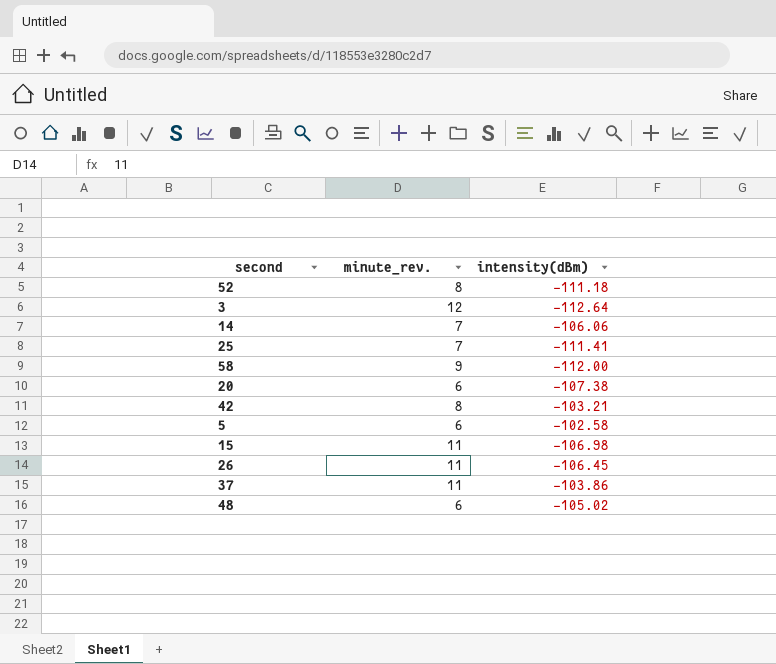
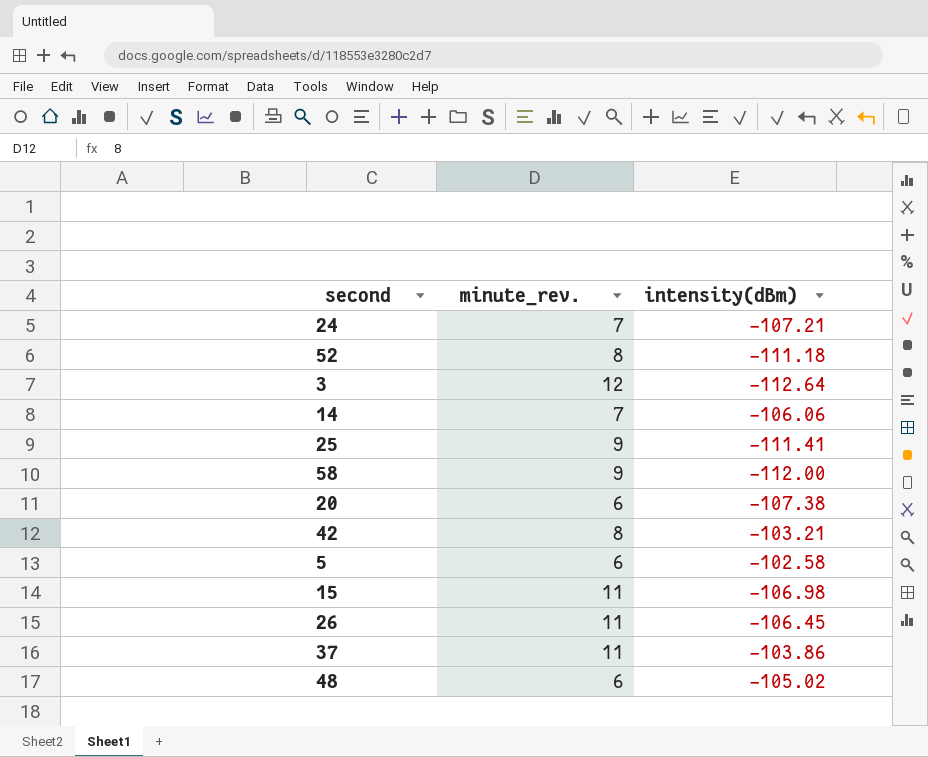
row 24: none -> 7 | -107.21
25 | minute_rev.: 7 -> 9

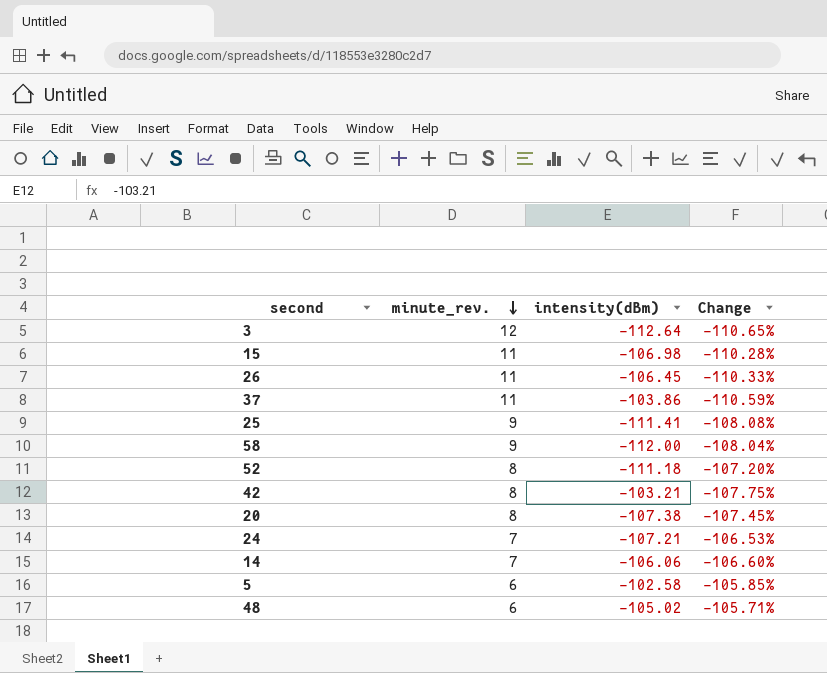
row order: none -> minute_rev. descending
column Change | formula: none -> ([minute_rev.] - [intensity(dBm)]) / [intensity(dBm)]
20 | minute_rev.: 6 -> 8

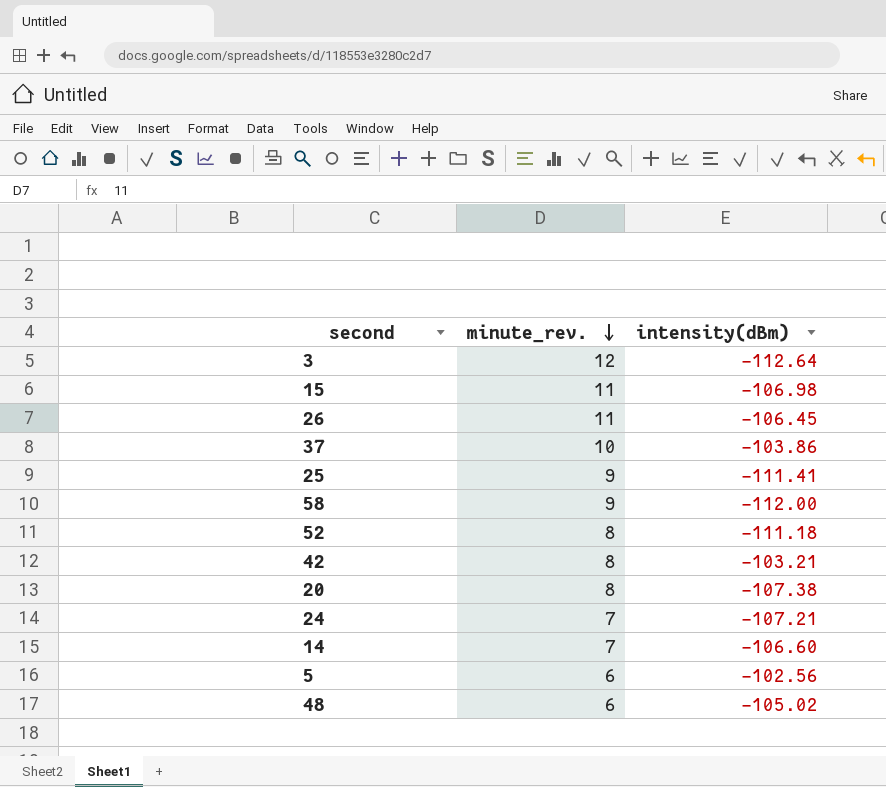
column Change | formula: ([minute_rev.] - [intensity(dBm)]) / [intensity(dBm)] -> none
37 | minute_rev.: 11 -> 10
14 | intensity(dBm): -106.06 -> -106.60
5 | intensity(dBm): -102.58 -> -102.56

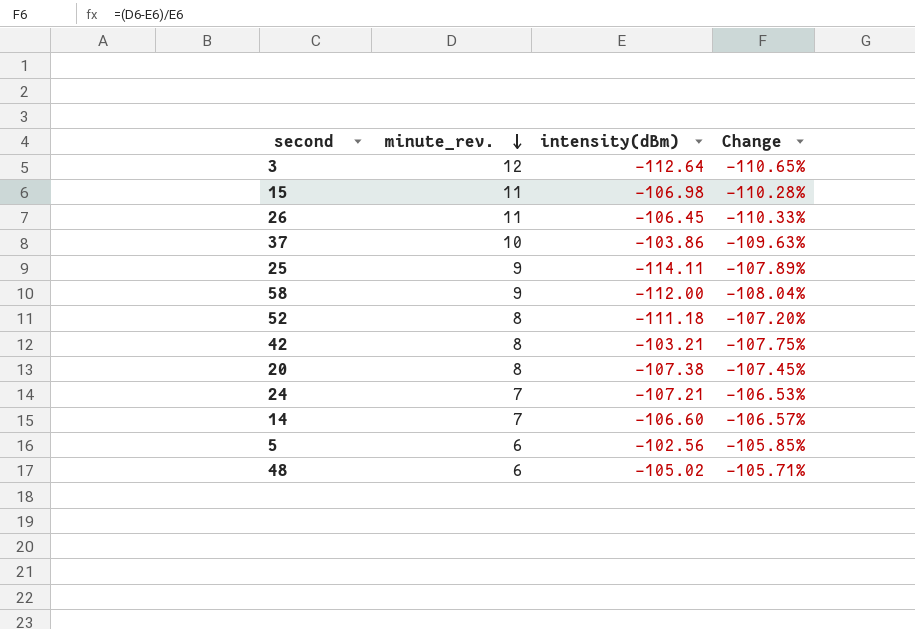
column Change | formula: none -> ([minute_rev.] - [intensity(dBm)]) / [intensity(dBm)]
25 | intensity(dBm): -111.41 -> -114.11

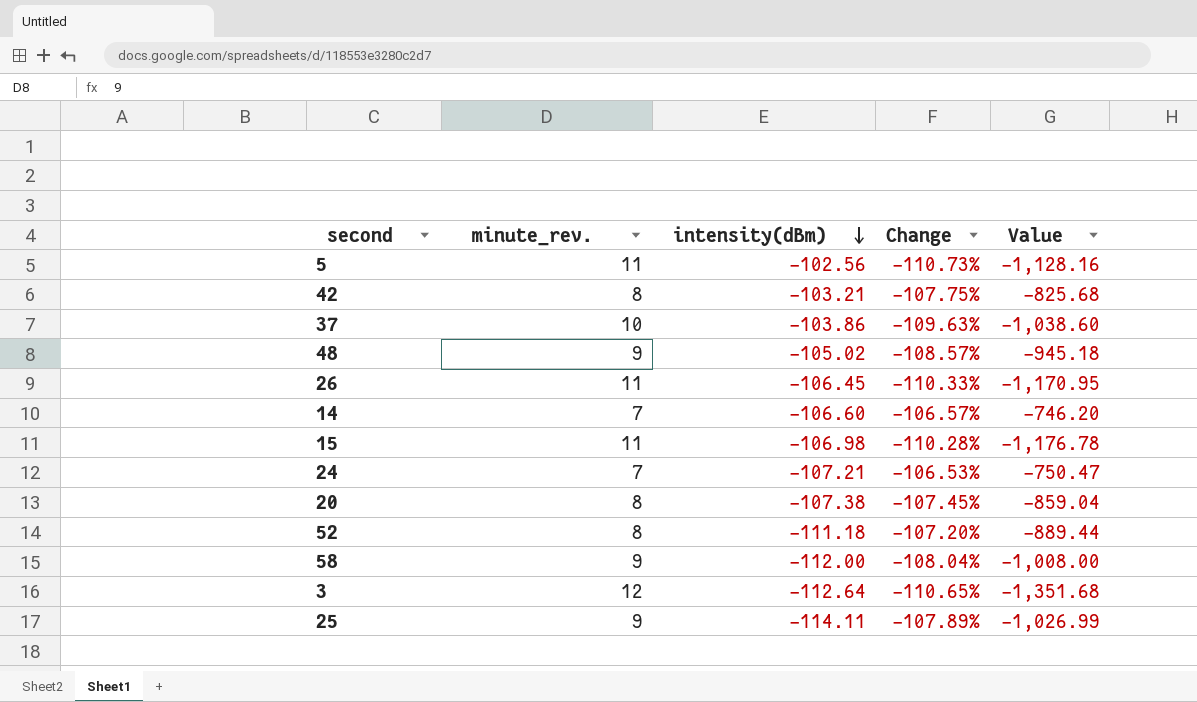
row order: minute_rev. descending -> intensity(dBm) descending
column Value | formula: none -> [minute_rev.] * [intensity(dBm)]
5 | minute_rev.: 6 -> 11
5 | Change: -105.85% -> -110.73%
48 | minute_rev.: 6 -> 9
48 | Change: -105.71% -> -108.57%

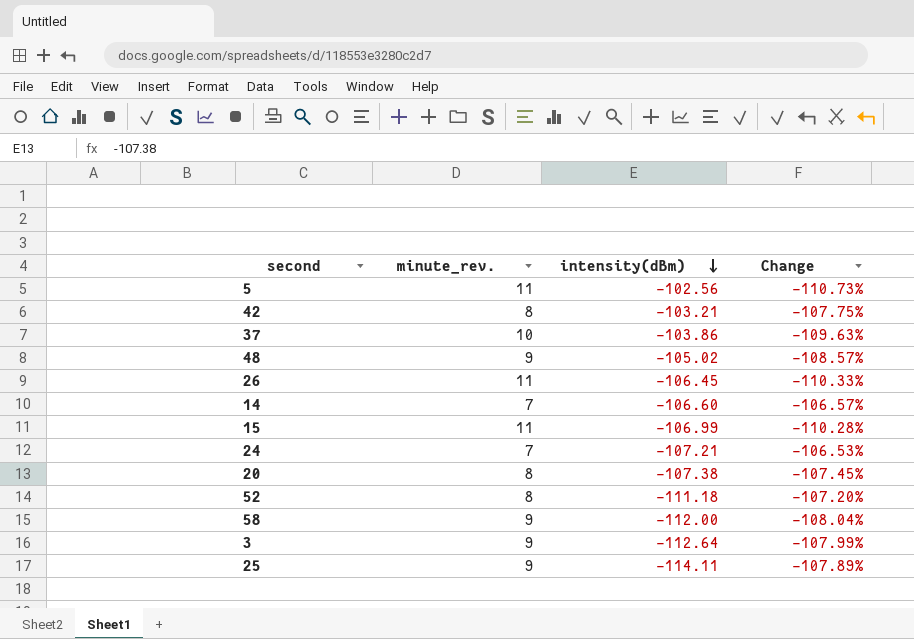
column Value | formula: [minute_rev.] * [intensity(dBm)] -> none
15 | intensity(dBm): -106.98 -> -106.99
3 | minute_rev.: 12 -> 9
3 | Change: -110.65% -> -107.99%

